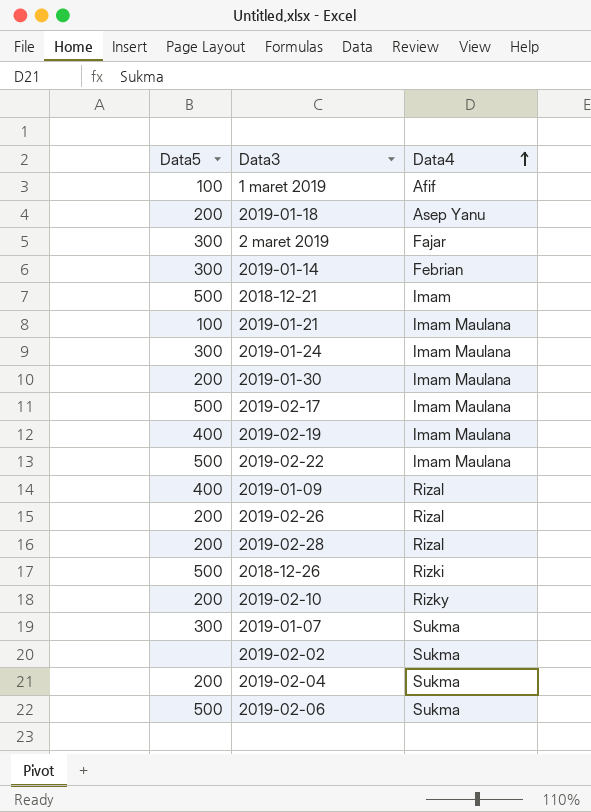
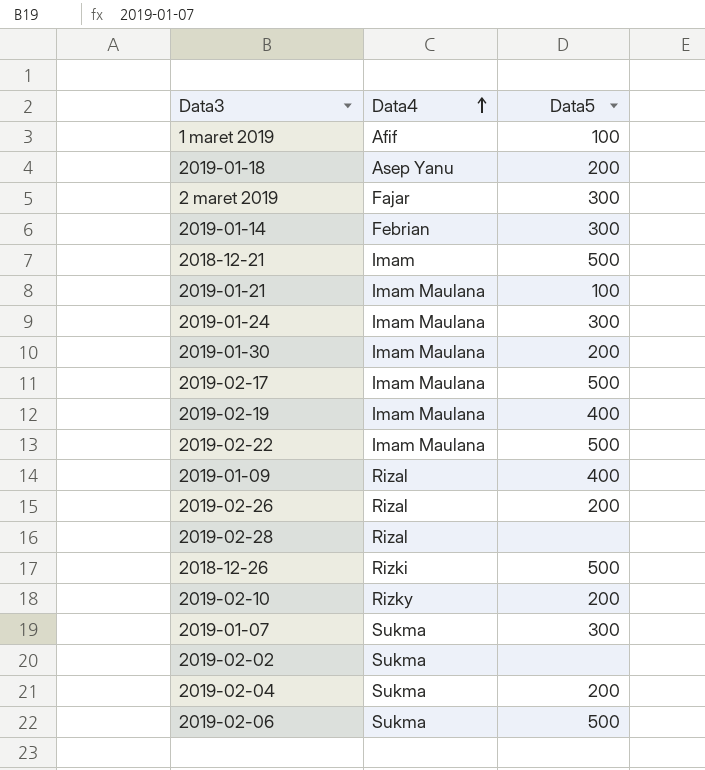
column Data5 | position: 1 -> 3
2019-02-28 | Data5: 200 -> none

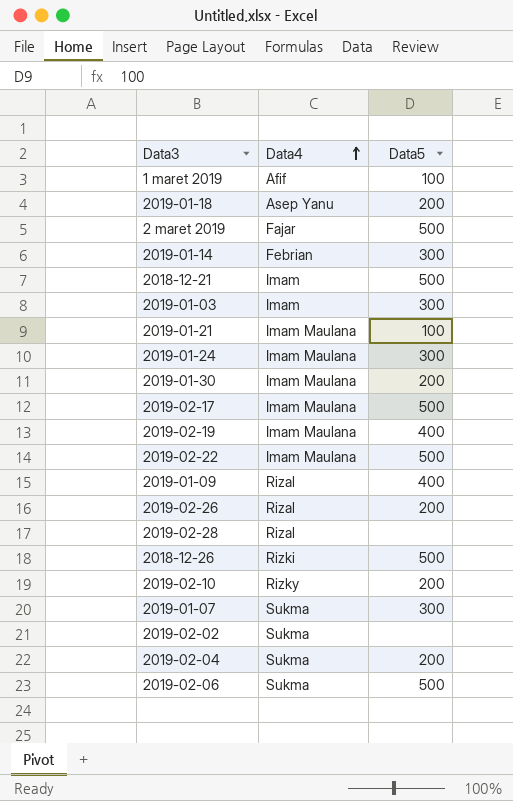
2 maret 2019 | Data5: 300 -> 500
row 2019-01-03: none -> Imam | 300

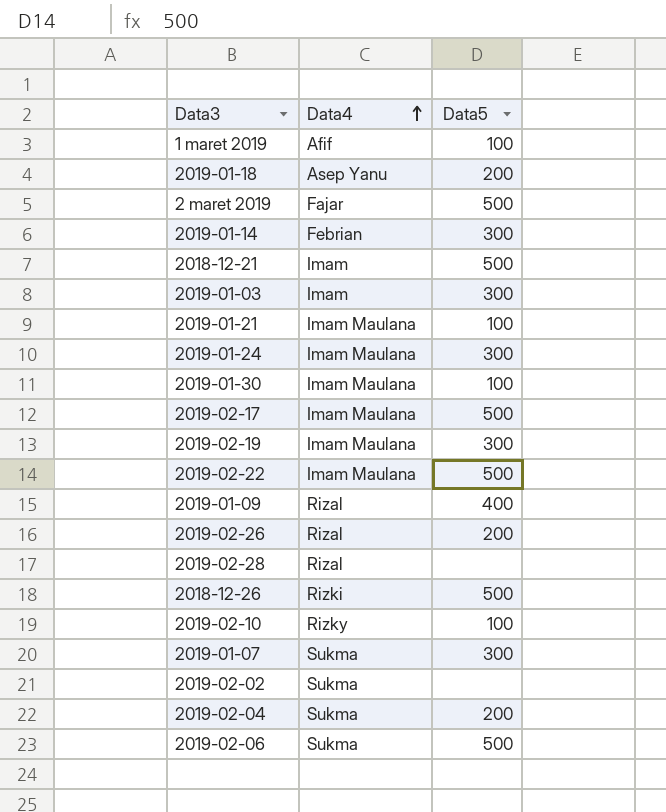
2019-01-30 | Data5: 200 -> 100
2019-02-19 | Data5: 400 -> 300
2019-02-10 | Data5: 200 -> 100

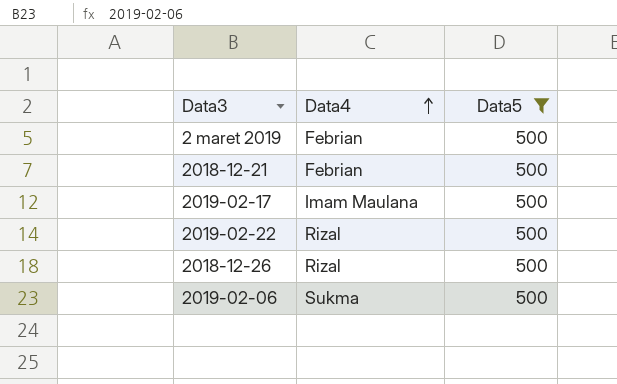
filter: none -> Data5 = 500
2 maret 2019 | Data4: Fajar -> Febrian
2018-12-21 | Data4: Imam -> Febrian
2019-02-22 | Data4: Imam Maulana -> Rizal
2018-12-26 | Data4: Rizki -> Rizal

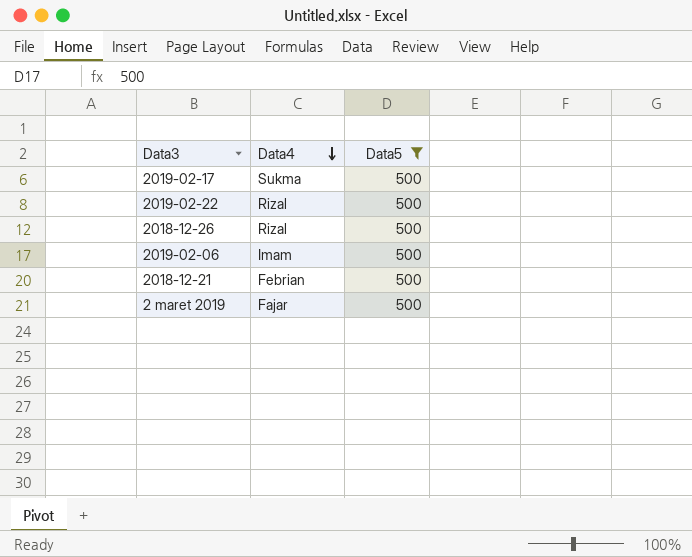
row order: Data4 ascending -> Data4 descending
2019-02-17 | Data4: Imam Maulana -> Sukma
2019-02-06 | Data4: Sukma -> Imam
2 maret 2019 | Data4: Febrian -> Fajar

